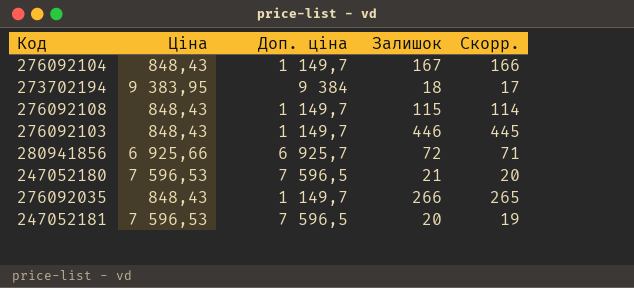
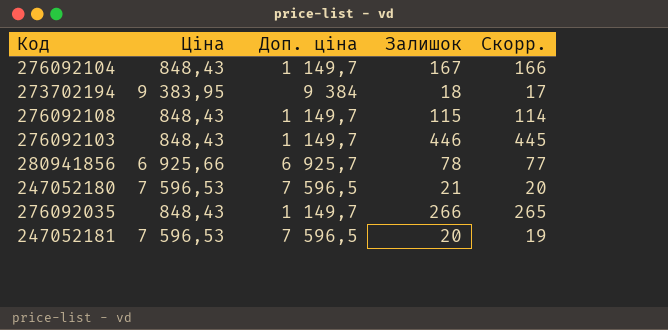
280941856 | Залишок: 72 -> 78
280941856 | Скорр.: 71 -> 77

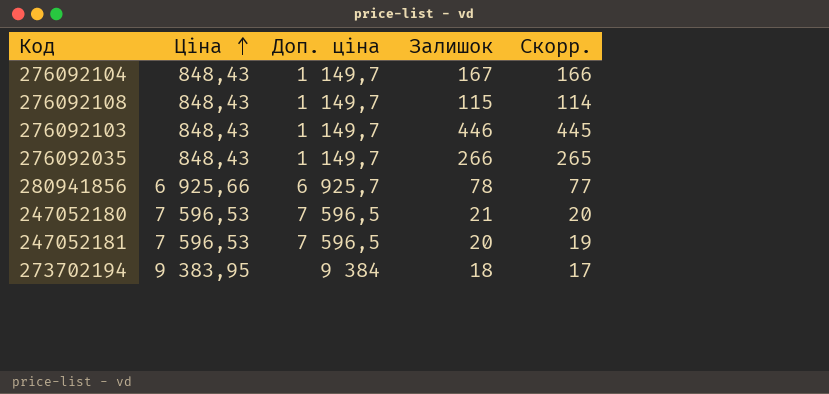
row order: none -> Ціна ascending

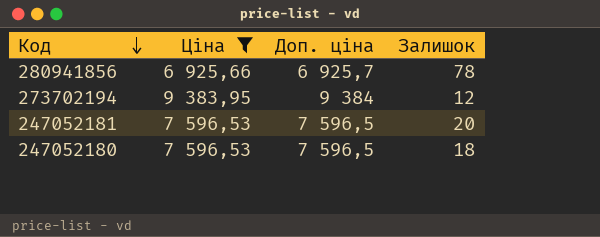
filter: none -> Ціна != 848,43
row order: Ціна ascending -> Код descending
column Скорр. | formula: [Залишок] - 1 -> none
273702194 | Залишок: 18 -> 12
247052180 | Залишок: 21 -> 18

